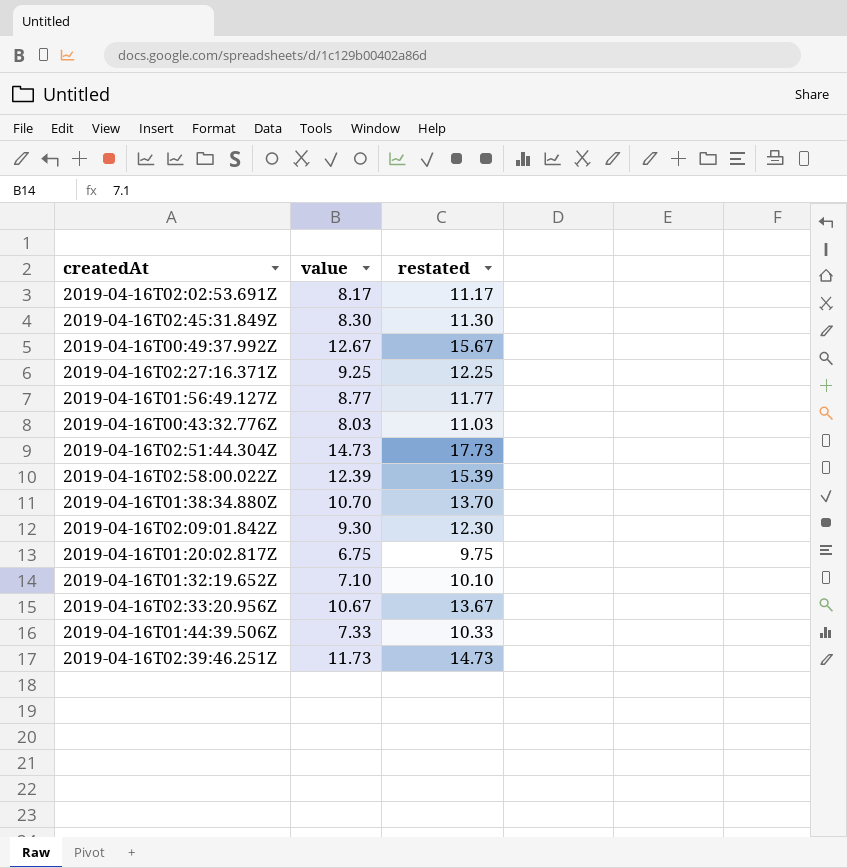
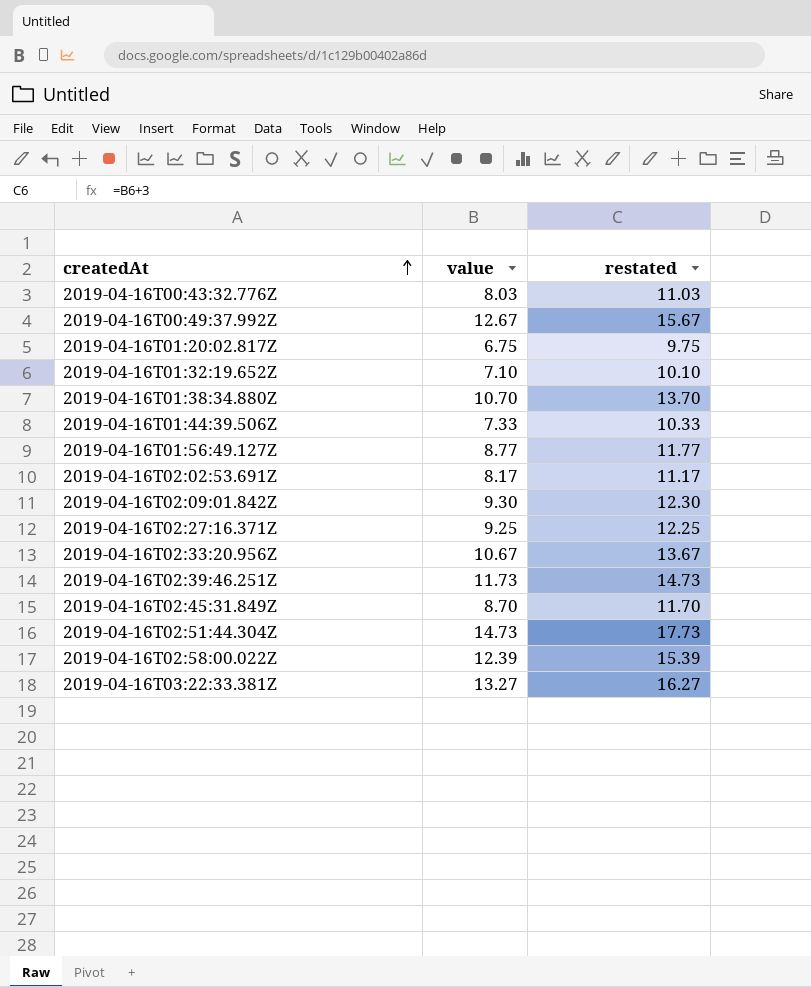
row order: none -> createdAt ascending
2019-04-16T02:45:31.849Z | value: 8.30 -> 8.70
2019-04-16T02:45:31.849Z | restated: 11.30 -> 11.70
row 2019-04-16T03:22:33.381Z: none -> 13.27 | 16.27

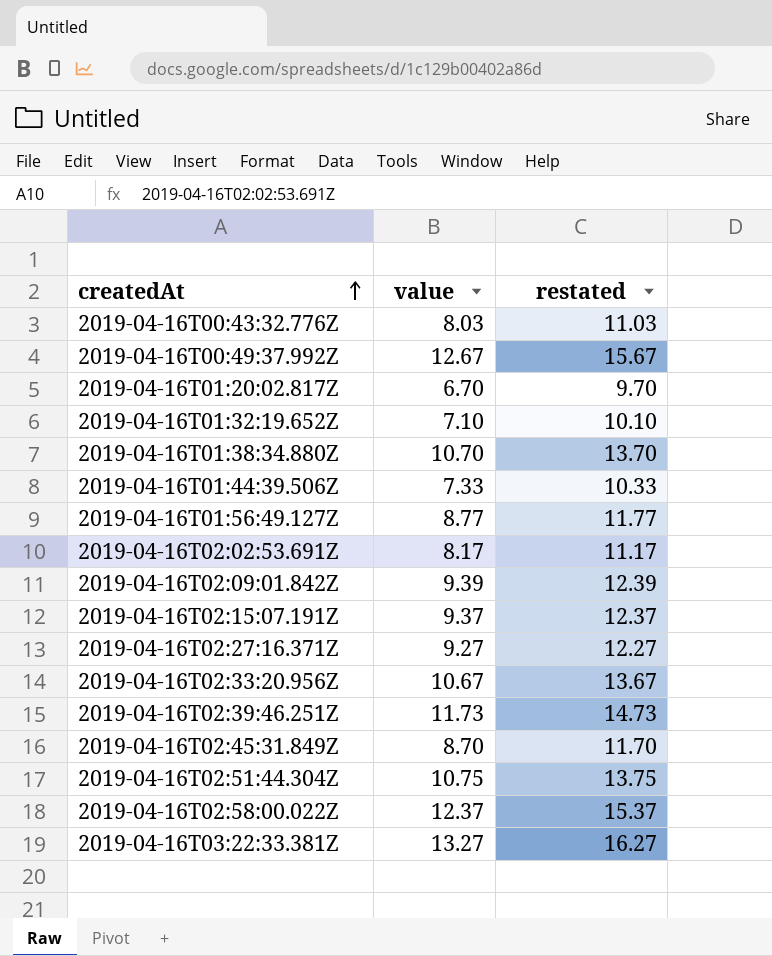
2019-04-16T01:20:02.817Z | value: 6.75 -> 6.70
2019-04-16T01:20:02.817Z | restated: 9.75 -> 9.70
2019-04-16T02:09:01.842Z | value: 9.30 -> 9.39
2019-04-16T02:09:01.842Z | restated: 12.30 -> 12.39
row 2019-04-16T02:15:07.191Z: none -> 9.37 | 12.37
2019-04-16T02:27:16.371Z | value: 9.25 -> 9.27
2019-04-16T02:27:16.371Z | restated: 12.25 -> 12.27
2019-04-16T02:51:44.304Z | value: 14.73 -> 10.75
2019-04-16T02:51:44.304Z | restated: 17.73 -> 13.75
2019-04-16T02:58:00.022Z | value: 12.39 -> 12.37
2019-04-16T02:58:00.022Z | restated: 15.39 -> 15.37

